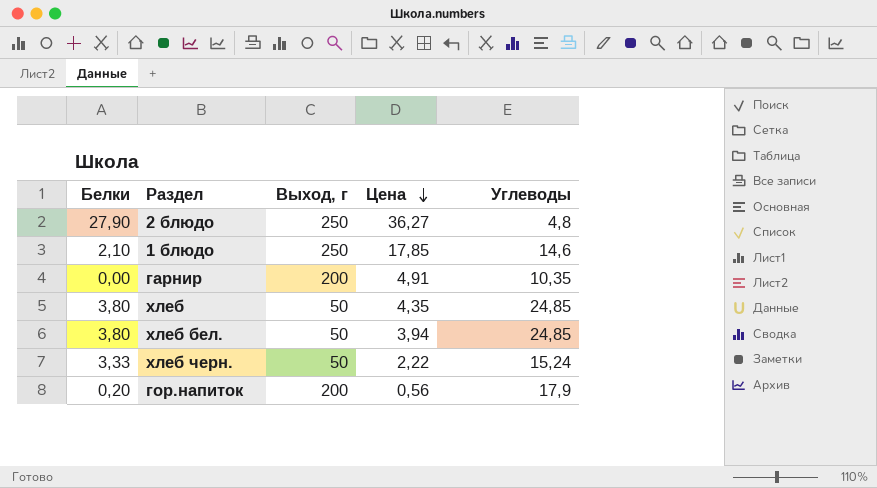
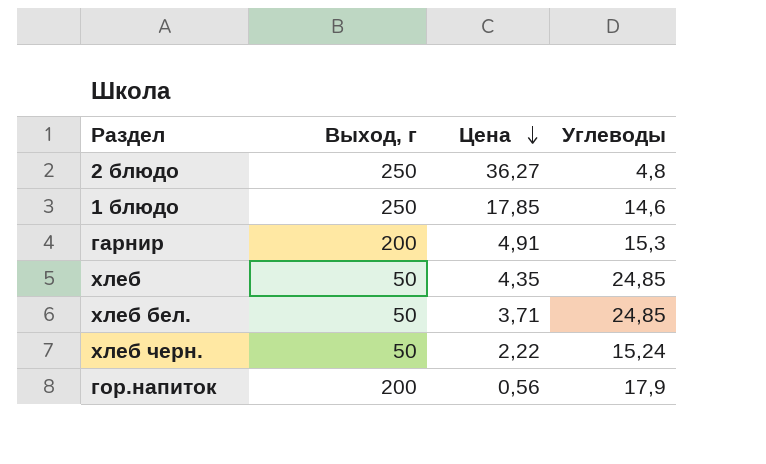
column Белки | position: 1 -> none
гарнир | Углеводы: 10,35 -> 15,3
хлеб бел. | Цена: 3,94 -> 3,71

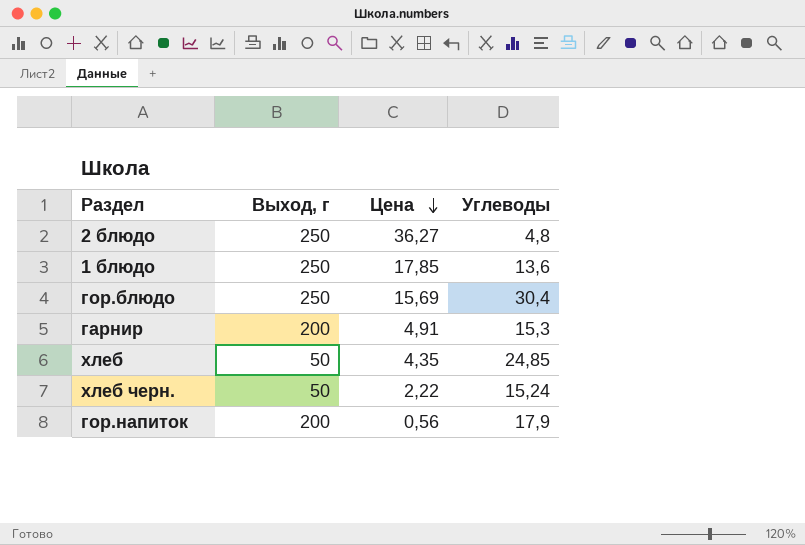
row хлеб бел.: 50 | 3,71 | 24,85 -> none
1 блюдо | Углеводы: 14,6 -> 13,6
row гор.блюдо: none -> 250 | 15,69 | 30,4

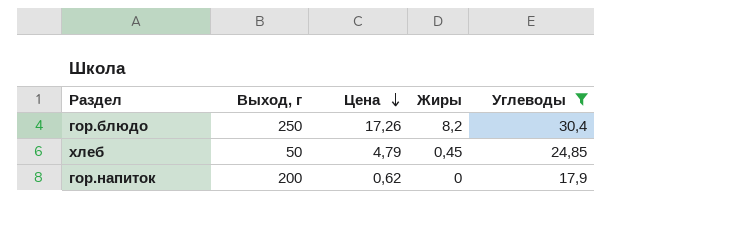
filter: none -> Углеводы >= 17,9
column Жиры | position: none -> 4
гор.блюдо | Цена: 15,69 -> 17,26
хлеб | Цена: 4,35 -> 4,79
гор.напиток | Цена: 0,56 -> 0,62

